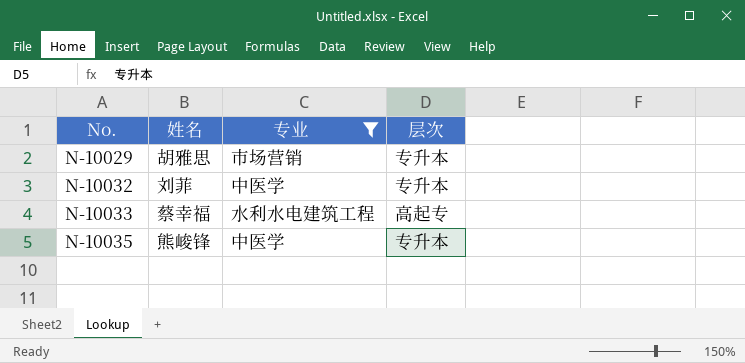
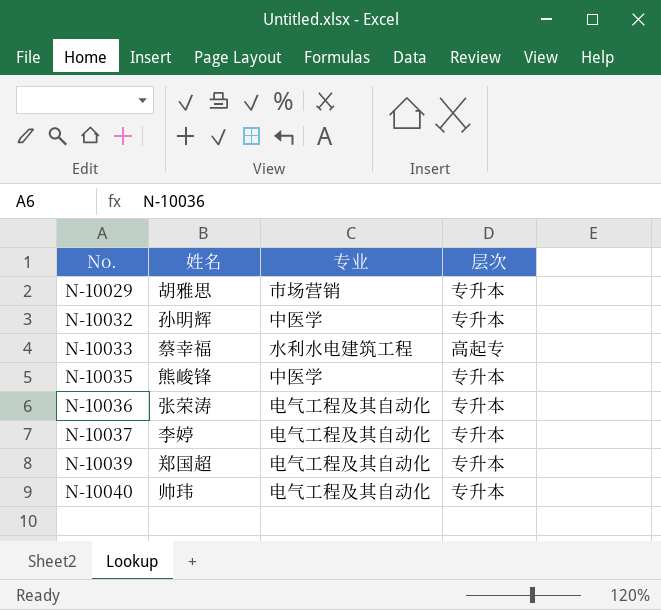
filter: 专业 != 电气工程及其自动化 -> none
N-10032 | 姓名: 刘菲 -> 孙明辉

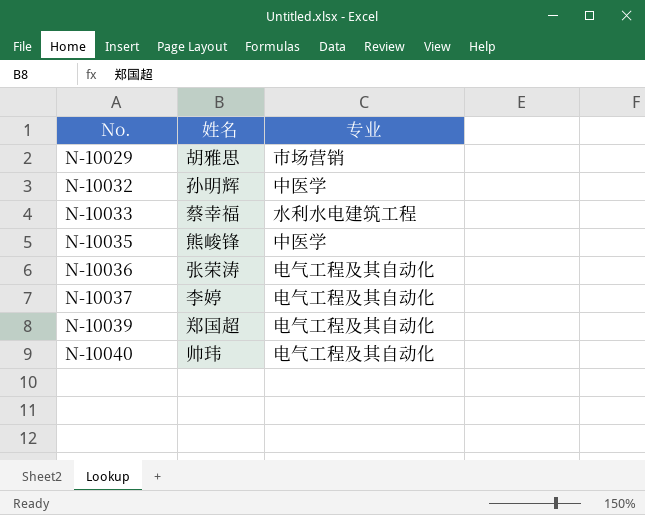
column 层次 | position: 4 -> none

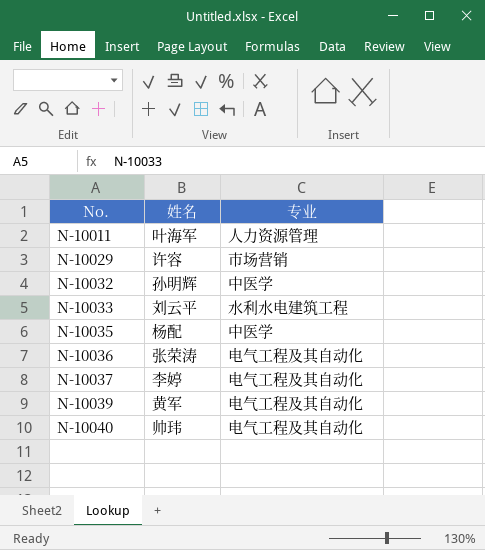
row N-10011: none -> 叶海军 | 人力资源管理
N-10029 | 姓名: 胡雅思 -> 许容
N-10033 | 姓名: 蔡幸福 -> 刘云平
N-10035 | 姓名: 熊峻锋 -> 杨配
N-10039 | 姓名: 郑国超 -> 黄军

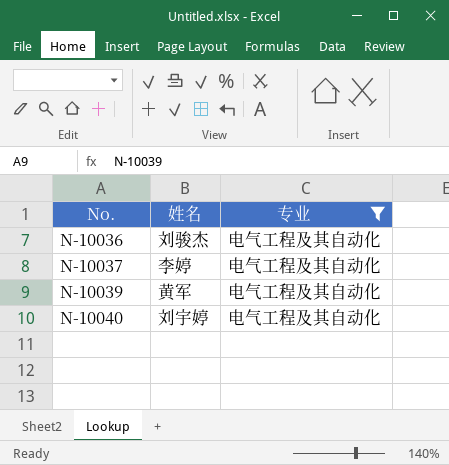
filter: none -> 专业 = 电气工程及其自动化
N-10036 | 姓名: 张荣涛 -> 刘骏杰
N-10040 | 姓名: 帅玮 -> 刘宇婷

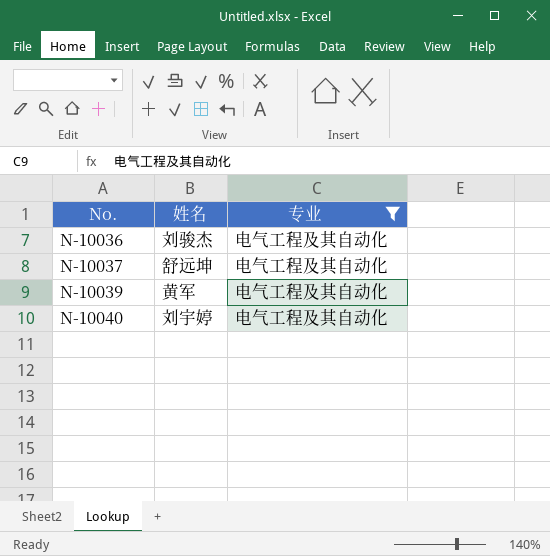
N-10037 | 姓名: 李婷 -> 舒远坤

